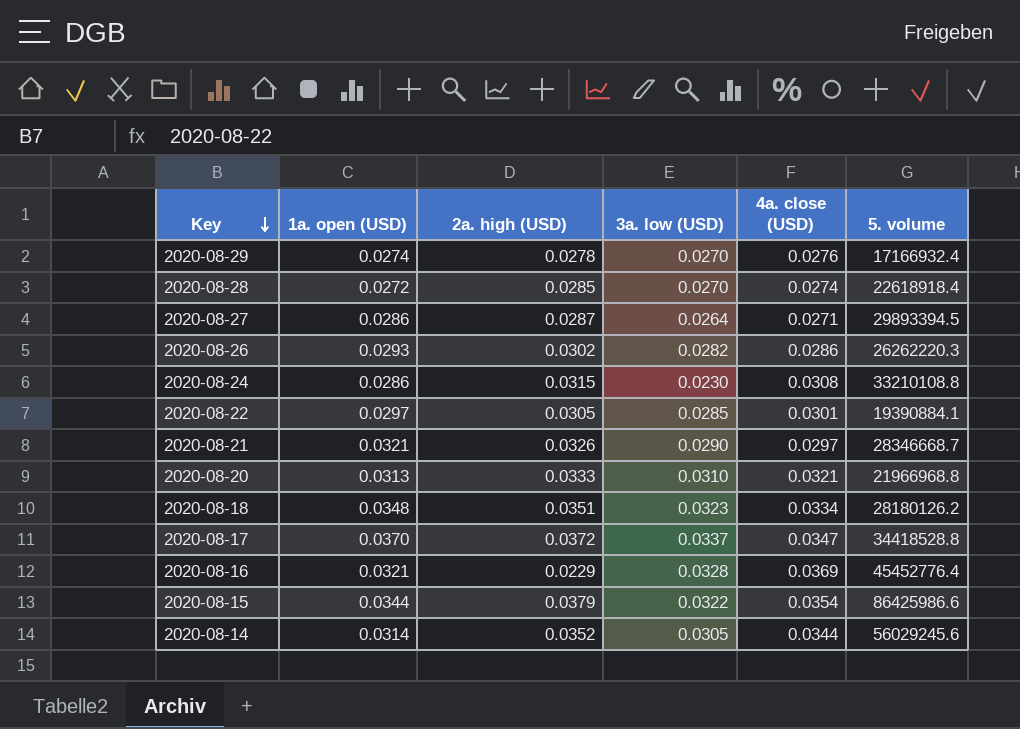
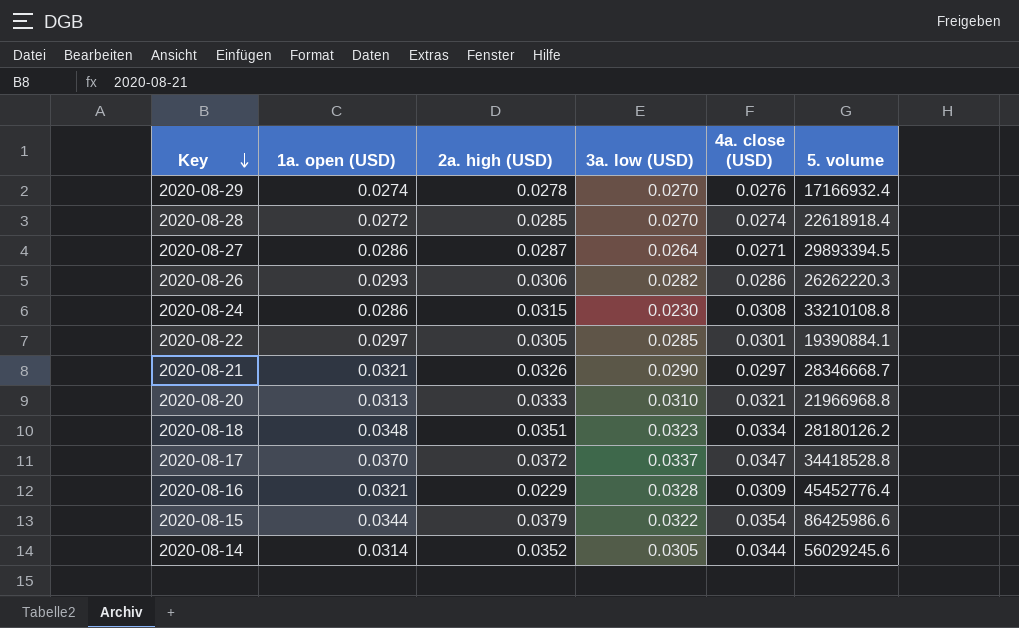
2020-08-26 | 2a. high (USD): 0.0302 -> 0.0306
2020-08-16 | 4a. close (USD): 0.0369 -> 0.0309

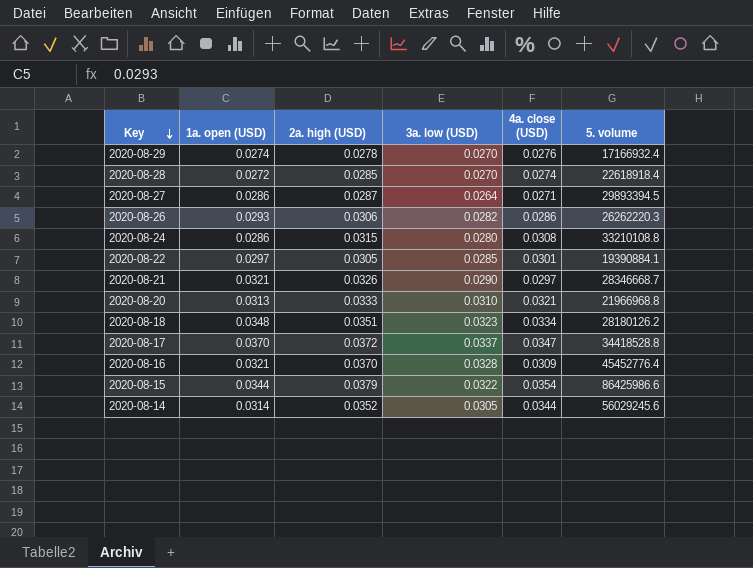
2020-08-24 | 3a. low (USD): 0.0230 -> 0.0280
2020-08-16 | 2a. high (USD): 0.0229 -> 0.0370

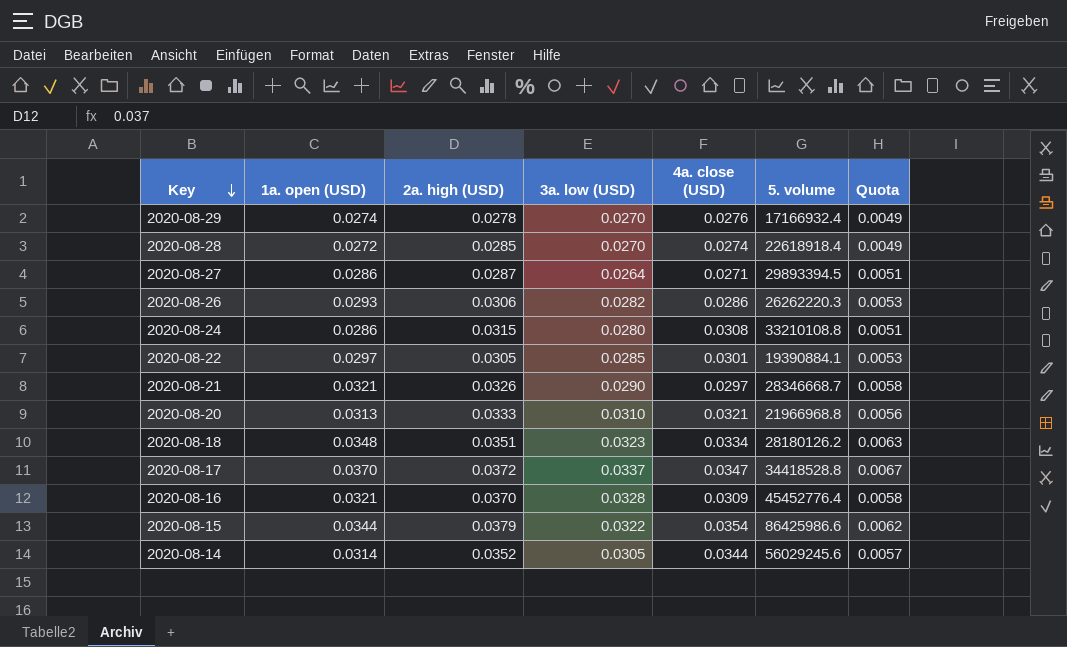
column Quota | formula: none -> [1a. open (USD)] * 0.18

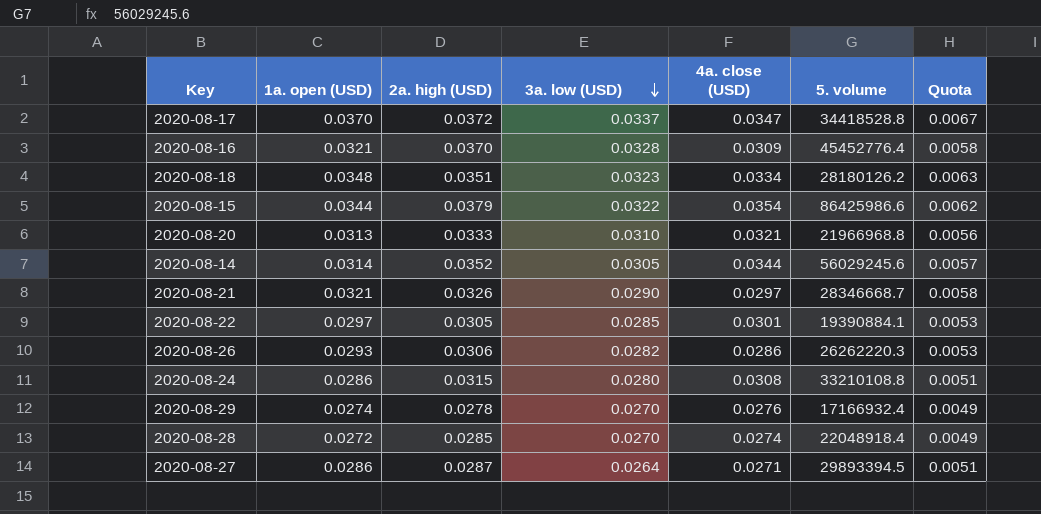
row order: Key descending -> 3a. low (USD) descending
2020-08-28 | 5. volume: 22618918.4 -> 22048918.4

